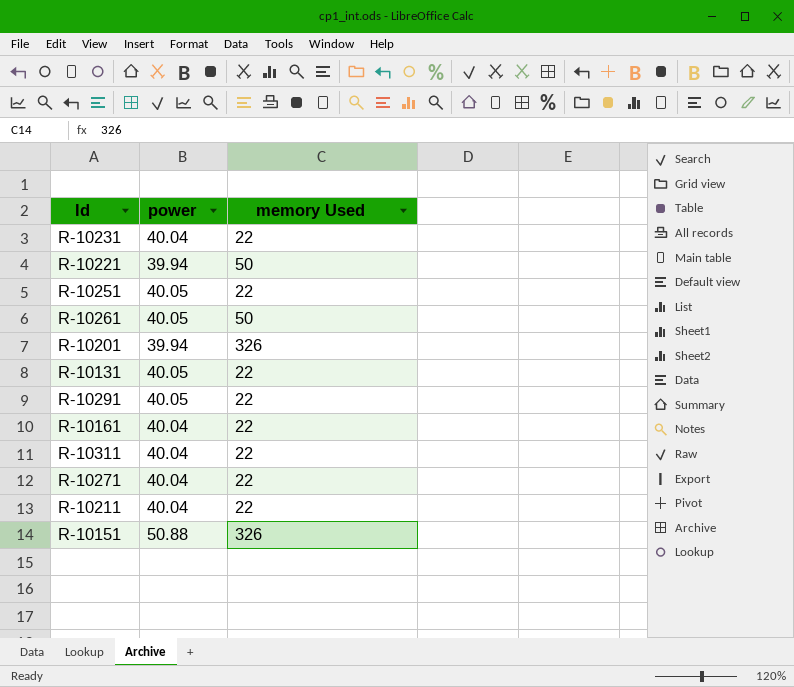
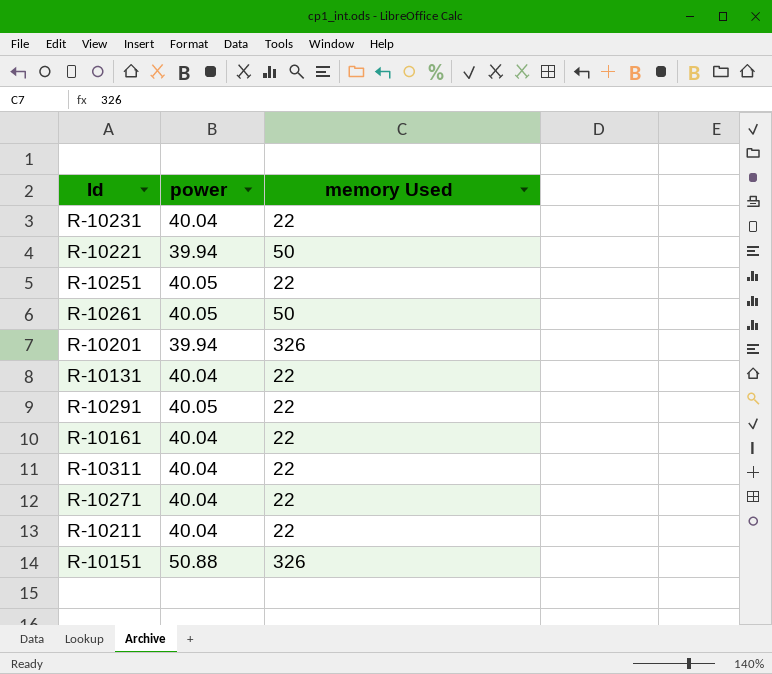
R-10131 | power: 40.05 -> 40.04

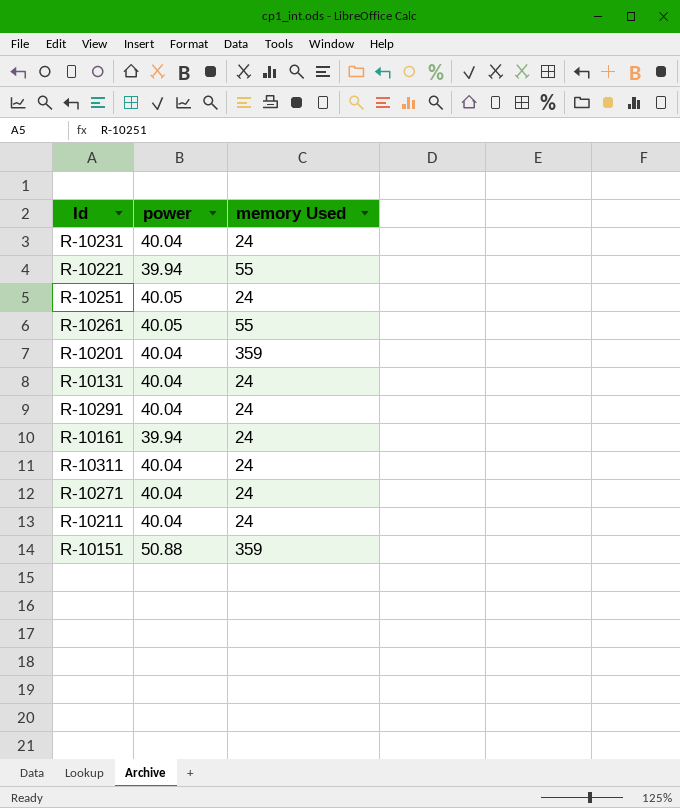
R-10231 | memory Used: 22 -> 24
R-10221 | memory Used: 50 -> 55
R-10251 | memory Used: 22 -> 24
R-10261 | memory Used: 50 -> 55
R-10201 | power: 39.94 -> 40.04
R-10201 | memory Used: 326 -> 359
R-10131 | memory Used: 22 -> 24
R-10291 | power: 40.05 -> 40.04
R-10291 | memory Used: 22 -> 24
R-10161 | power: 40.04 -> 39.94
R-10161 | memory Used: 22 -> 24
R-10311 | memory Used: 22 -> 24
R-10271 | memory Used: 22 -> 24
R-10211 | memory Used: 22 -> 24
R-10151 | memory Used: 326 -> 359

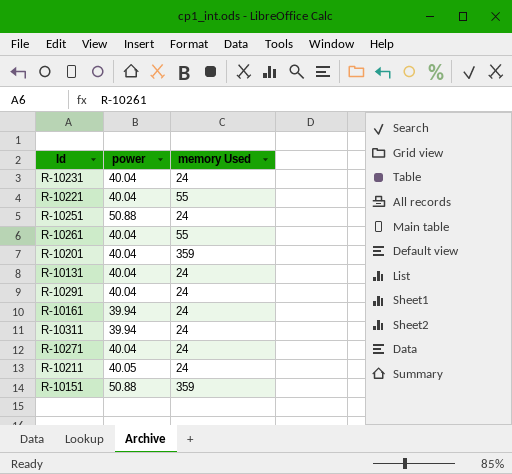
R-10221 | power: 39.94 -> 40.04
R-10251 | power: 40.05 -> 50.88
R-10261 | power: 40.05 -> 40.04
R-10311 | power: 40.04 -> 39.94
R-10211 | power: 40.04 -> 40.05

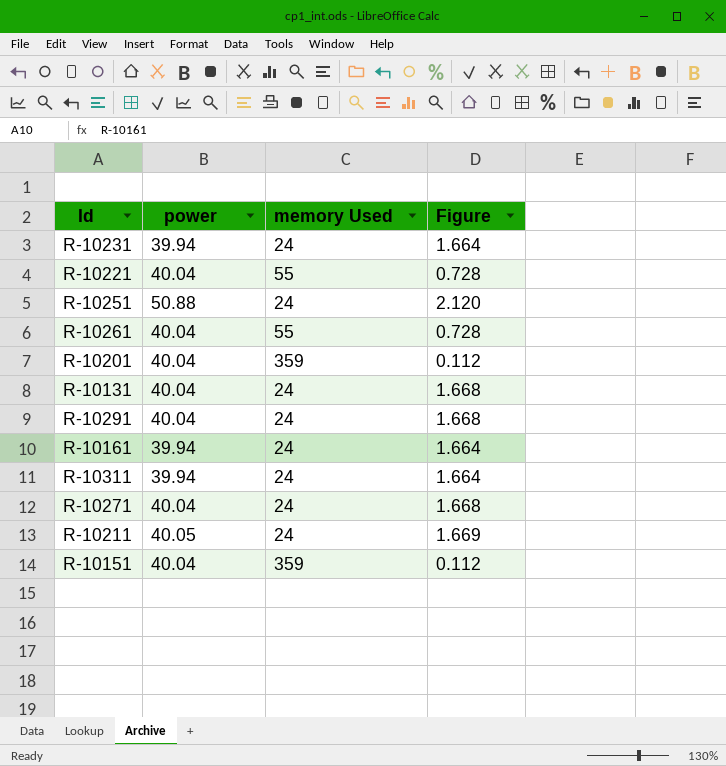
column Figure | formula: none -> [power] / [memory Used]
R-10231 | power: 40.04 -> 39.94
R-10151 | power: 50.88 -> 40.04

